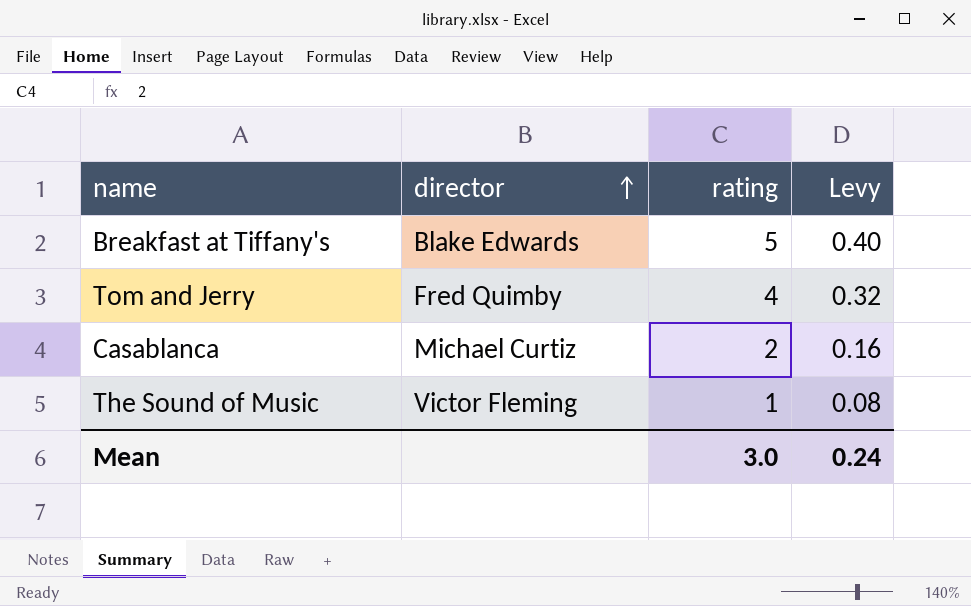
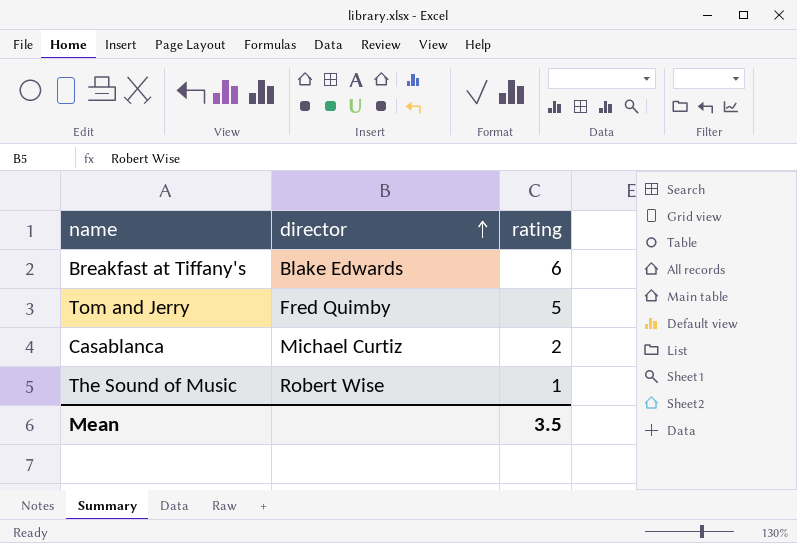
column Levy | formula: [rating] * 0.08 -> none
Breakfast at Tiffany's | rating: 5 -> 6
Tom and Jerry | rating: 4 -> 5
The Sound of Music | director: Victor Fleming -> Robert Wise
Mean | rating: 3.0 -> 3.5

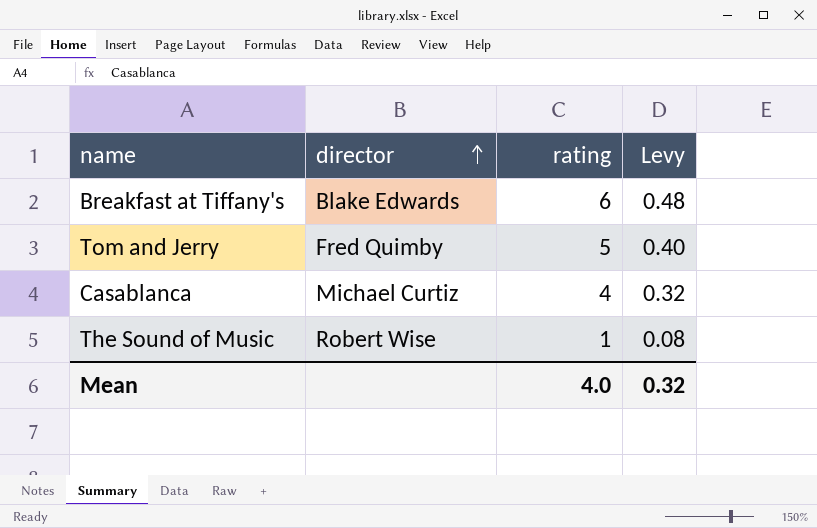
column Levy | formula: none -> [rating] * 0.08
Casablanca | rating: 2 -> 4
Mean | rating: 3.5 -> 4.0

